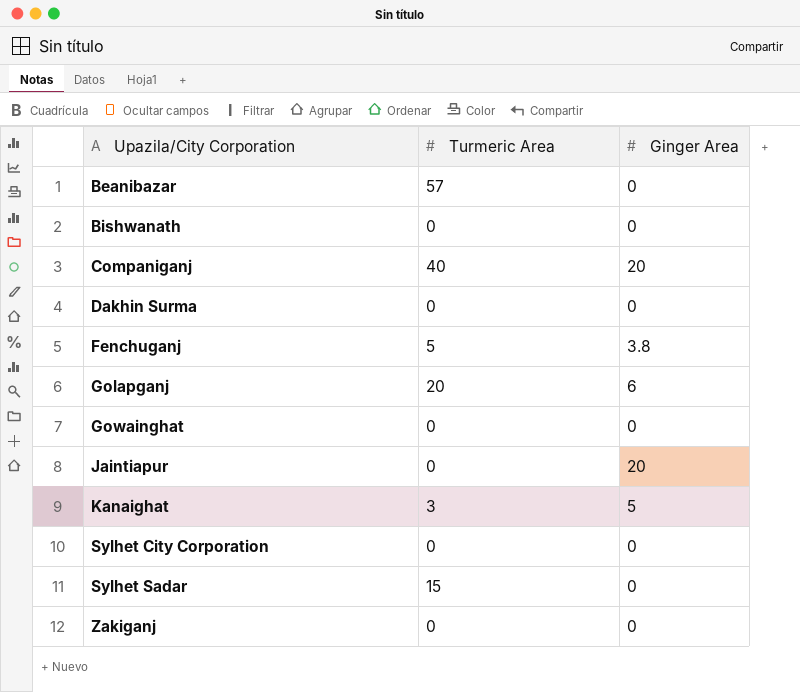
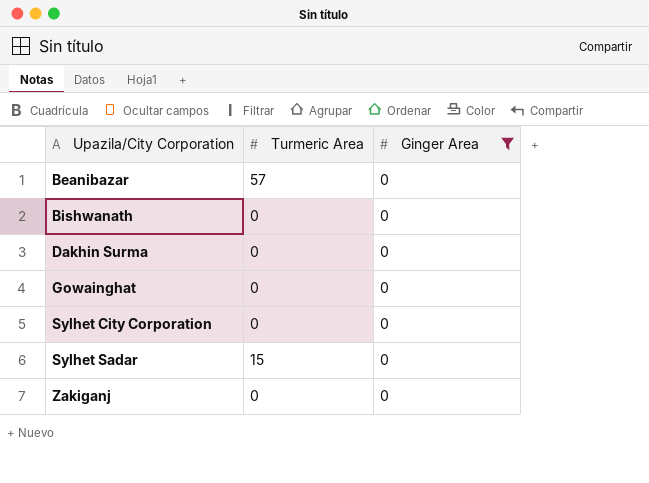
filter: none -> Ginger Area = 0

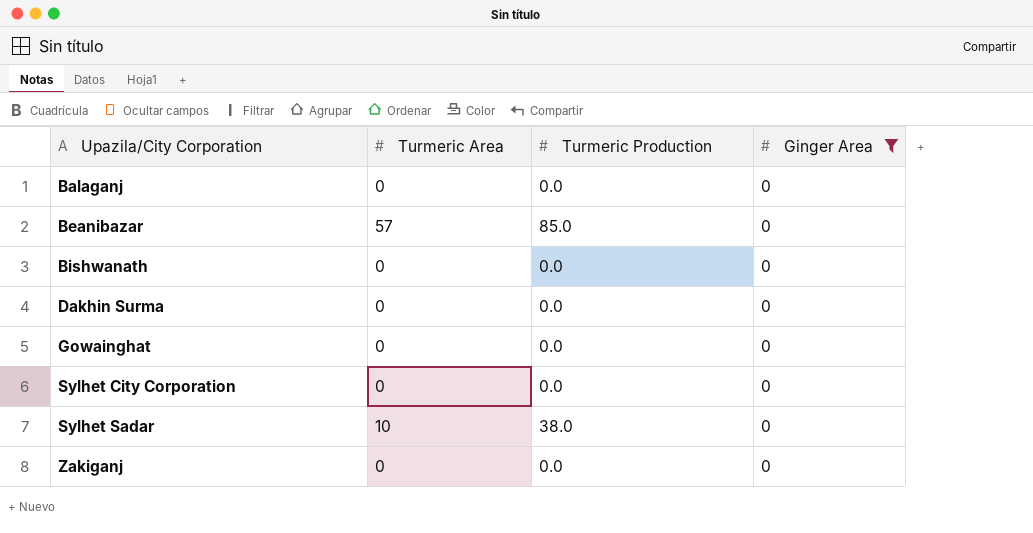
column Turmeric Production | position: none -> 3
row Balaganj: none -> 0 | 0.0 | 0
Sylhet Sadar | Turmeric Area: 15 -> 10

